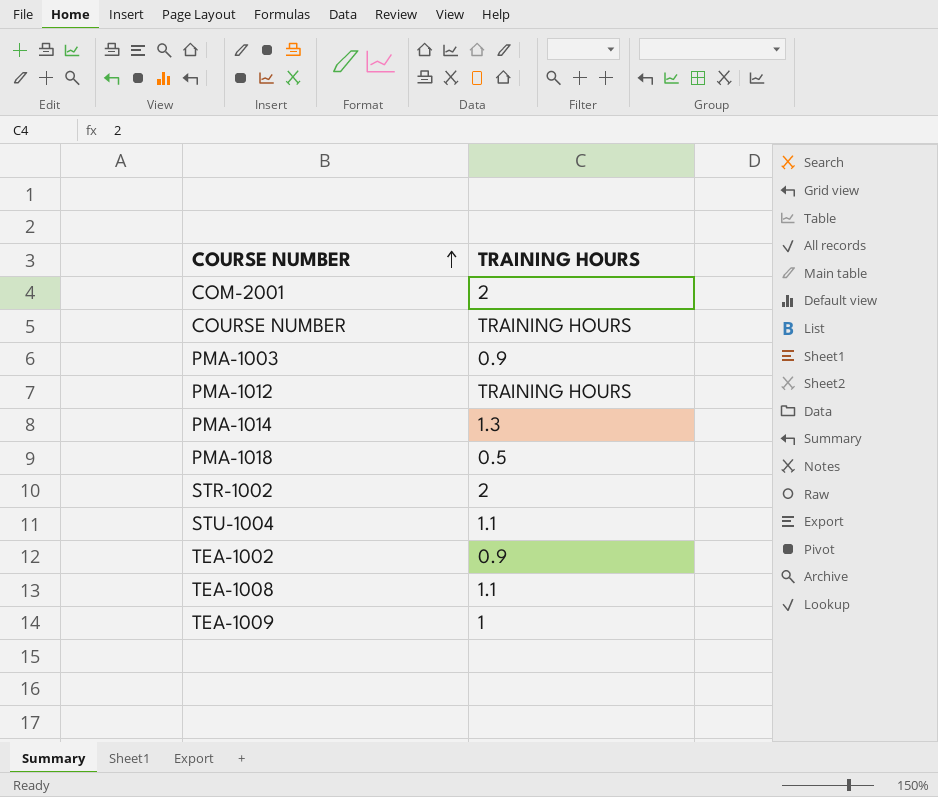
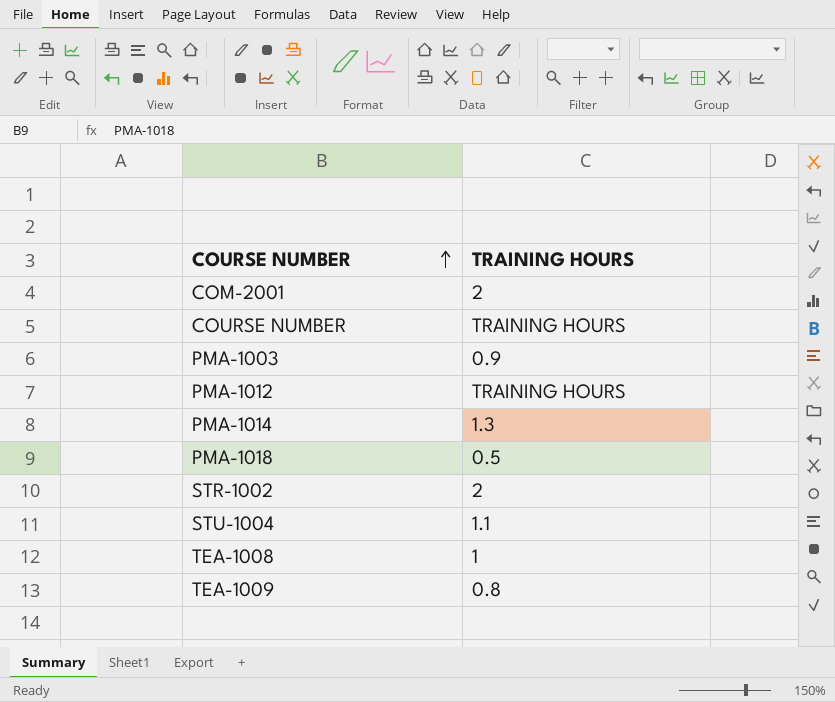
row TEA-1002: 0.9 -> none
TEA-1008 | TRAINING HOURS: 1.1 -> 1
TEA-1009 | TRAINING HOURS: 1 -> 0.8

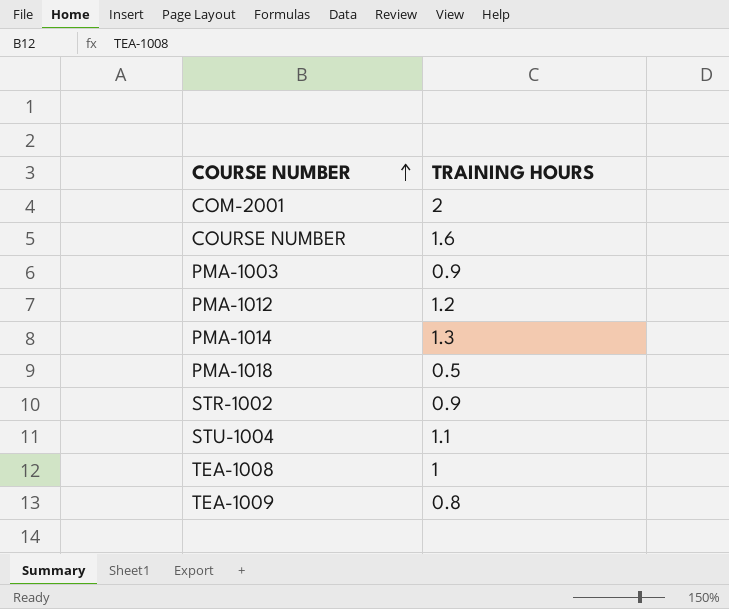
COURSE NUMBER | TRAINING HOURS: TRAINING HOURS -> 1.6
PMA-1012 | TRAINING HOURS: TRAINING HOURS -> 1.2
STR-1002 | TRAINING HOURS: 2 -> 0.9

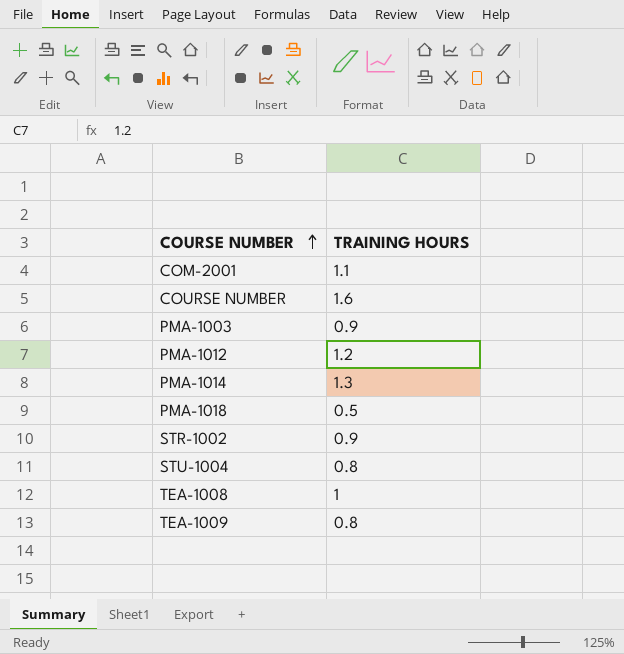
COM-2001 | TRAINING HOURS: 2 -> 1.1
STU-1004 | TRAINING HOURS: 1.1 -> 0.8

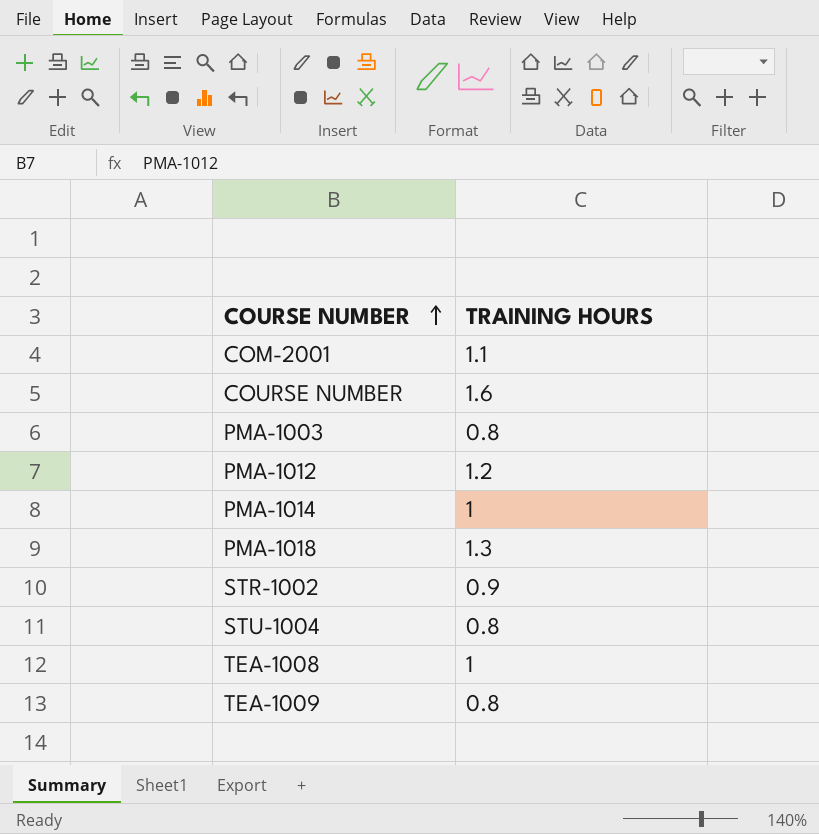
PMA-1003 | TRAINING HOURS: 0.9 -> 0.8
PMA-1014 | TRAINING HOURS: 1.3 -> 1
PMA-1018 | TRAINING HOURS: 0.5 -> 1.3

